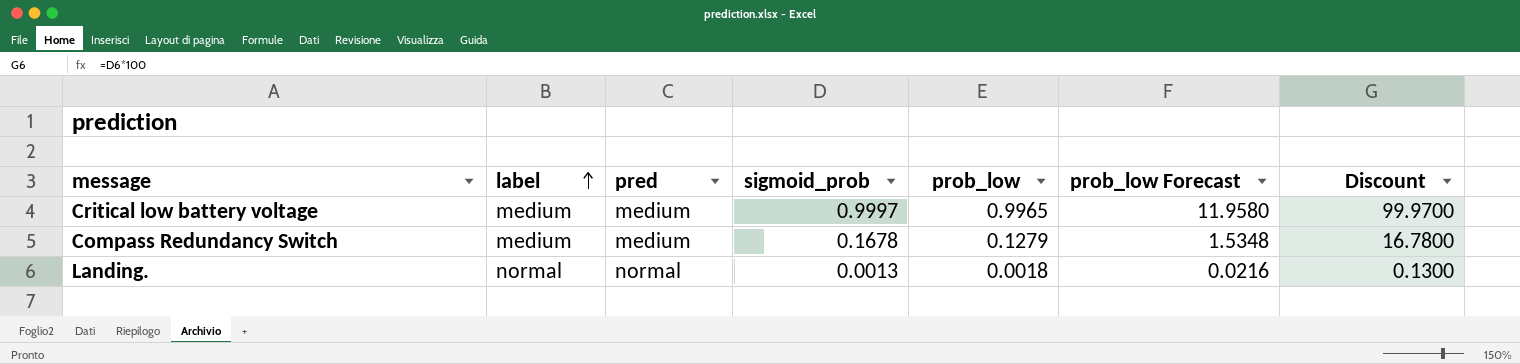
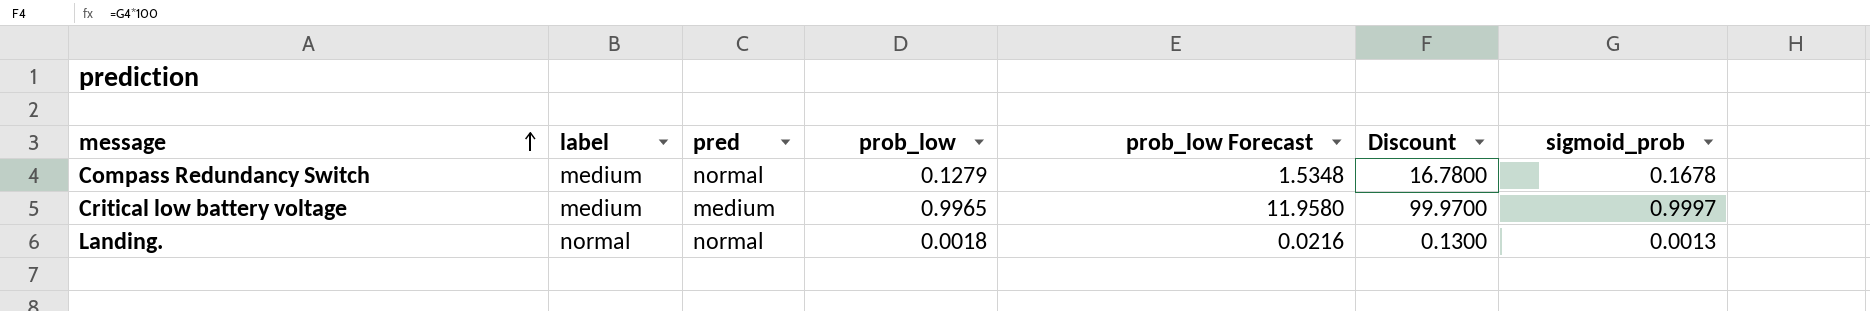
row order: label ascending -> message ascending
column sigmoid_prob | position: 4 -> 7
Compass Redundancy Switch | pred: medium -> normal

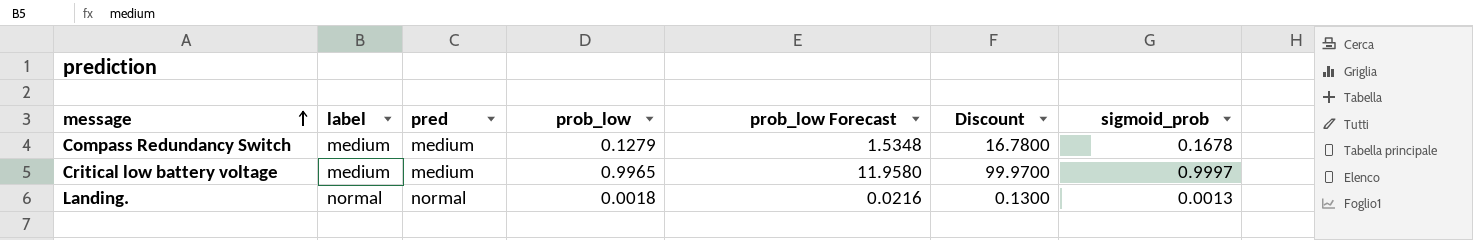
Compass Redundancy Switch | pred: normal -> medium

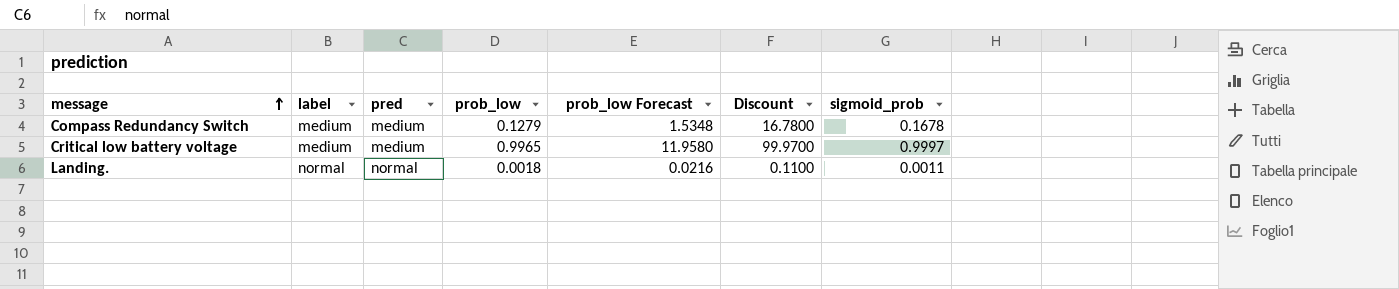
Landing. | Discount: 0.1300 -> 0.1100
Landing. | sigmoid_prob: 0.0013 -> 0.0011

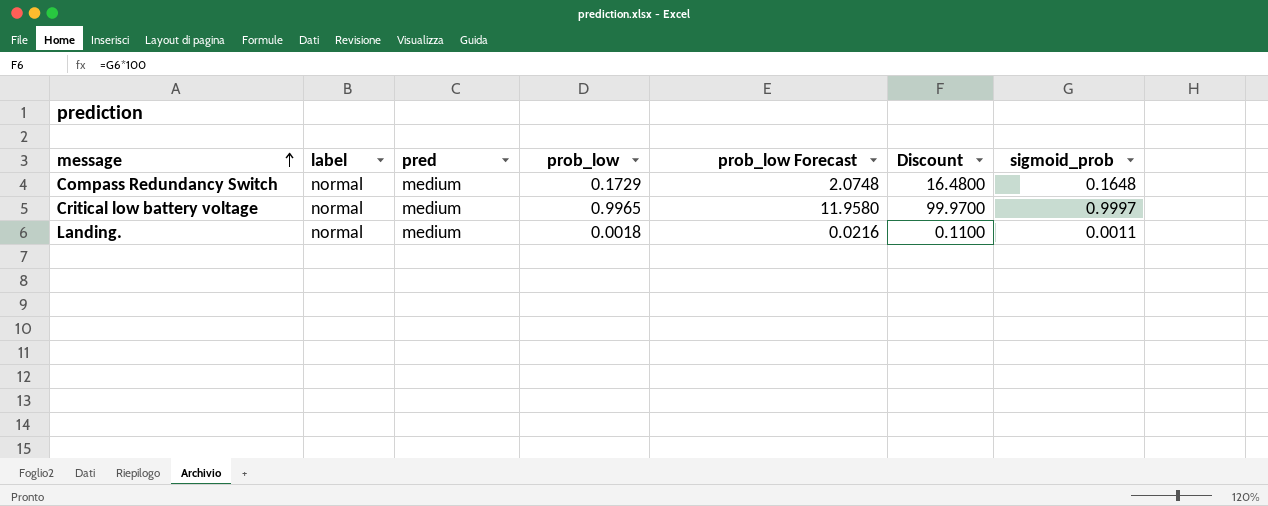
Compass Redundancy Switch | label: medium -> normal
Compass Redundancy Switch | prob_low: 0.1279 -> 0.1729
Compass Redundancy Switch | prob_low Forecast: 1.5348 -> 2.0748
Compass Redundancy Switch | Discount: 16.7800 -> 16.4800
Compass Redundancy Switch | sigmoid_prob: 0.1678 -> 0.1648
Critical low battery voltage | label: medium -> normal
Landing. | pred: normal -> medium

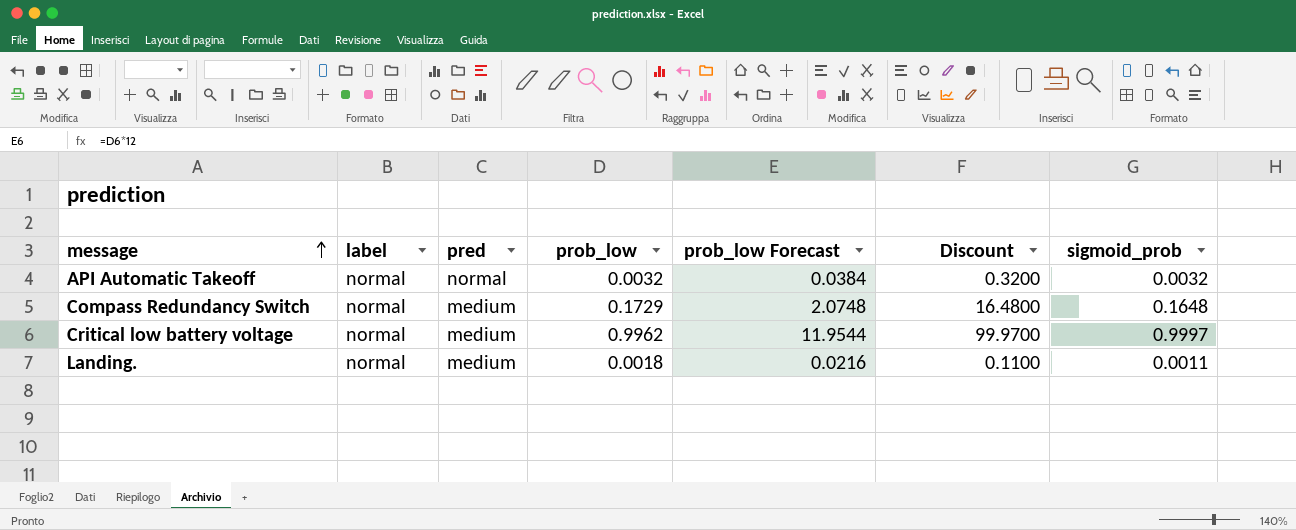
row API Automatic Takeoff: none -> normal | normal | 0.0032 | 0.0384 | 0.3200 | 0.0032
Critical low battery voltage | prob_low: 0.9965 -> 0.9962
Critical low battery voltage | prob_low Forecast: 11.9580 -> 11.9544

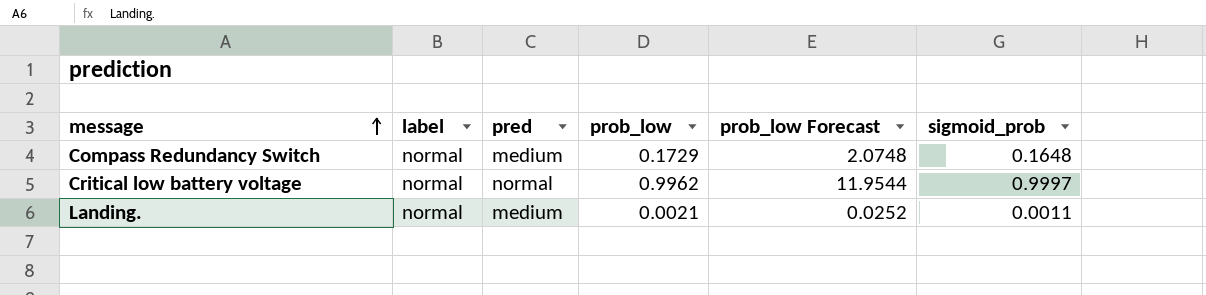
column Discount | formula: [sigmoid_prob] * 100 -> none
row API Automatic Takeoff: normal | normal | 0.0032 | 0.0384 | 0.3200 | 0.0032 -> none
Critical low battery voltage | pred: medium -> normal
Landing. | prob_low: 0.0018 -> 0.0021
Landing. | prob_low Forecast: 0.0216 -> 0.0252

